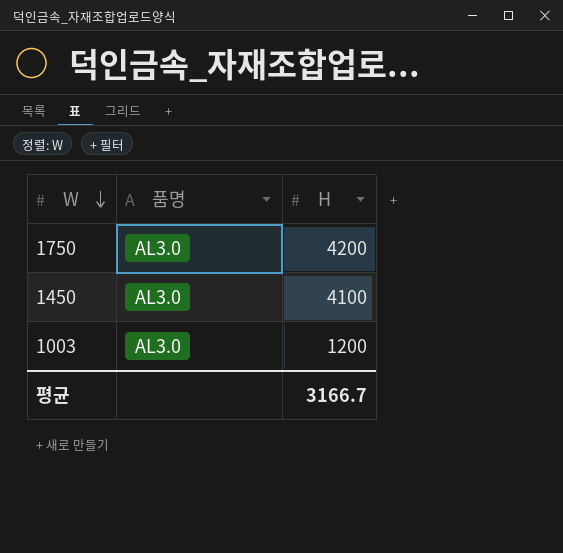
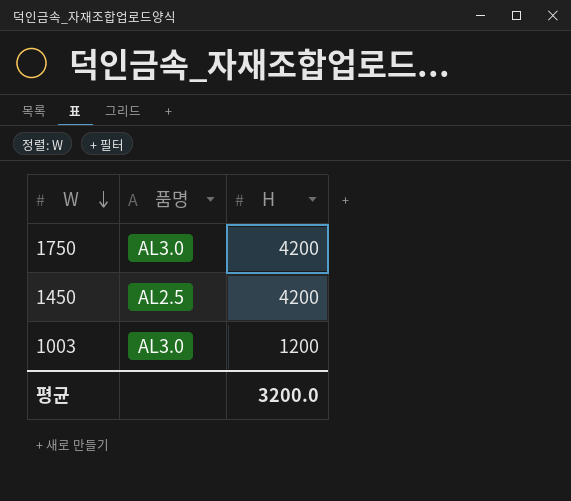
1450 | 품명: AL3.0 -> AL2.5
1450 | H: 4100 -> 4200
평균 | H: 3166.7 -> 3200.0

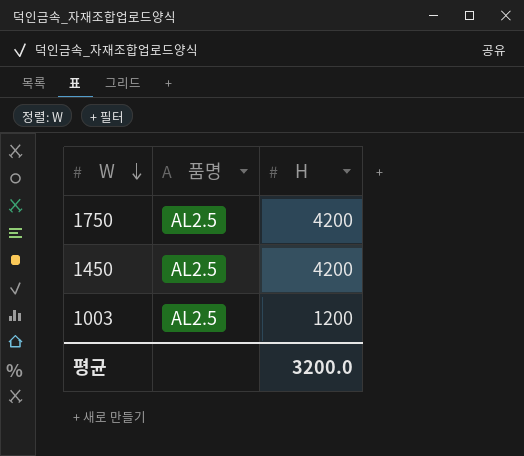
1750 | 품명: AL3.0 -> AL2.5
1003 | 품명: AL3.0 -> AL2.5

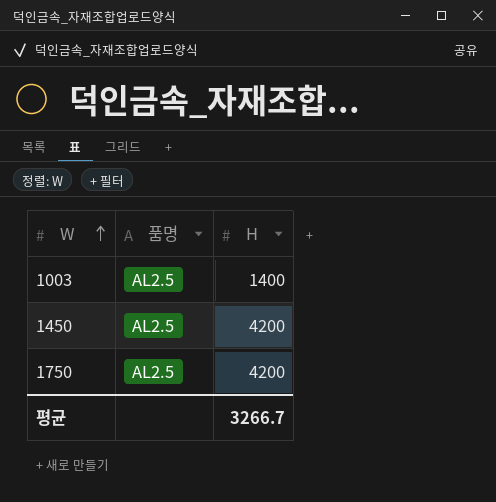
row order: W descending -> W ascending
1003 | H: 1200 -> 1400
평균 | H: 3200.0 -> 3266.7

